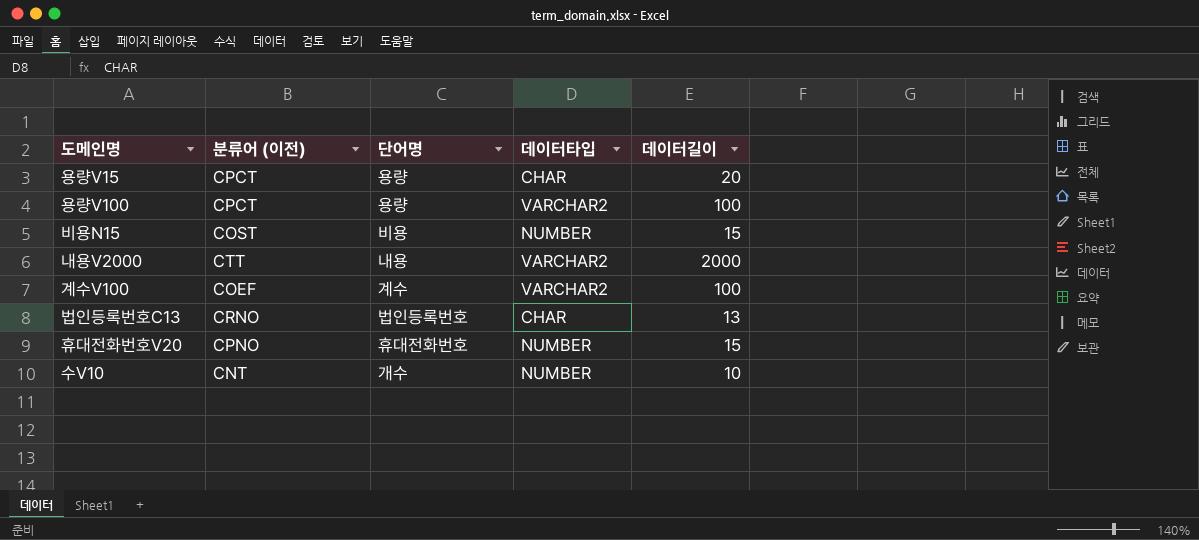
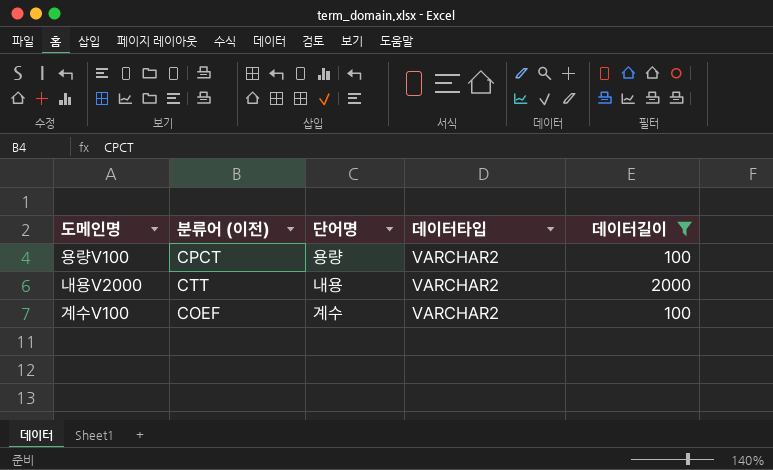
filter: none -> 데이터길이 >= 100

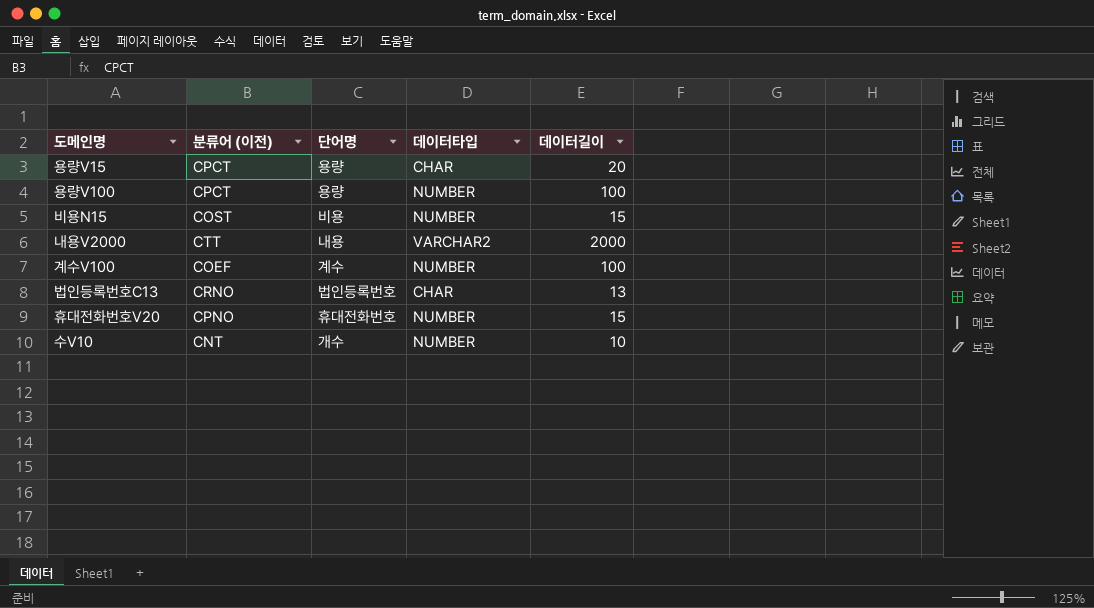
filter: 데이터길이 >= 100 -> none
용량V100 | 데이터타입: VARCHAR2 -> NUMBER
계수V100 | 데이터타입: VARCHAR2 -> NUMBER

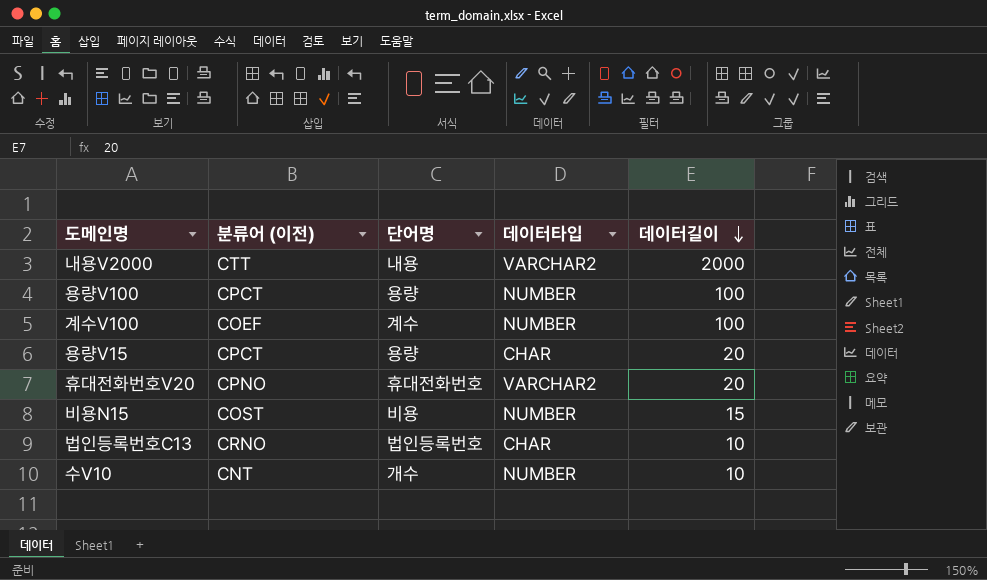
row order: none -> 데이터길이 descending
휴대전화번호V20 | 데이터타입: NUMBER -> VARCHAR2
휴대전화번호V20 | 데이터길이: 15 -> 20
법인등록번호C13 | 데이터길이: 13 -> 10

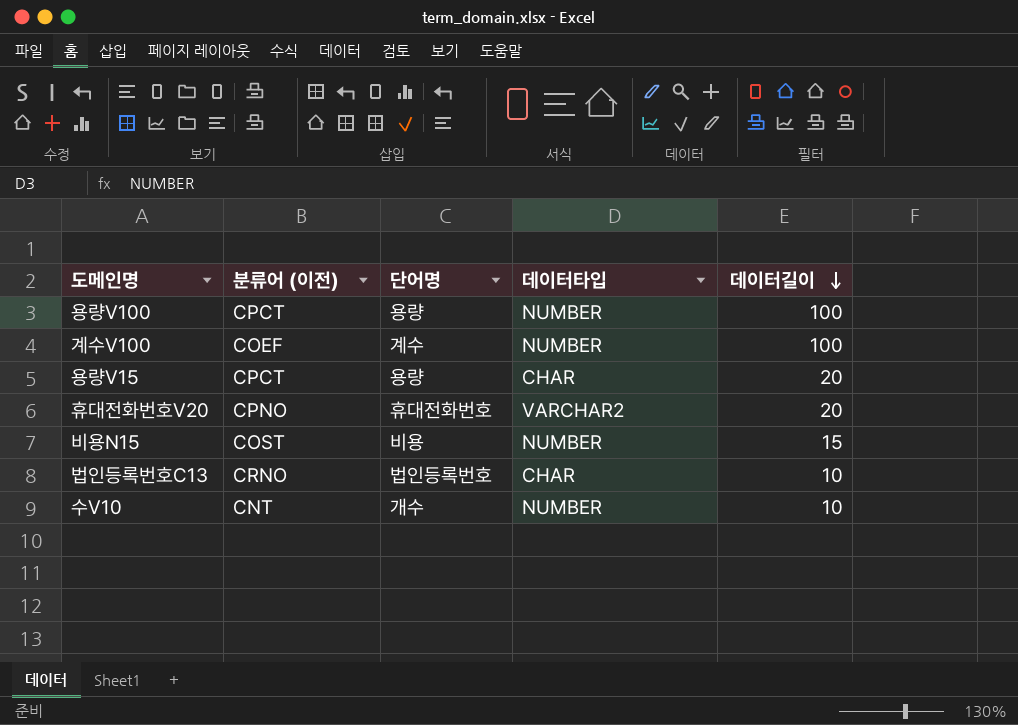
row 내용V2000: CTT | 내용 | VARCHAR2 | 2000 -> none

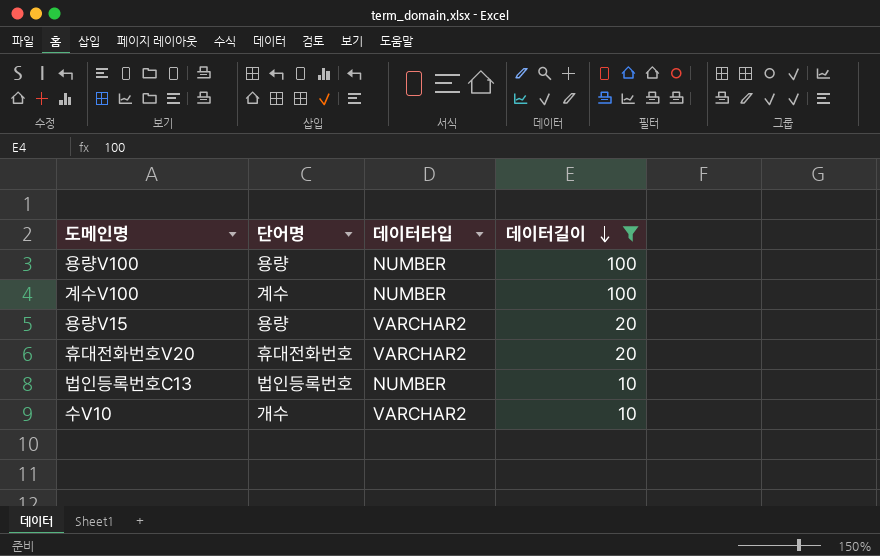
filter: none -> 데이터길이 != 15
column 분류어 (이전) | position: 2 -> none
용량V15 | 데이터타입: CHAR -> VARCHAR2
법인등록번호C13 | 데이터타입: CHAR -> NUMBER
수V10 | 데이터타입: NUMBER -> VARCHAR2

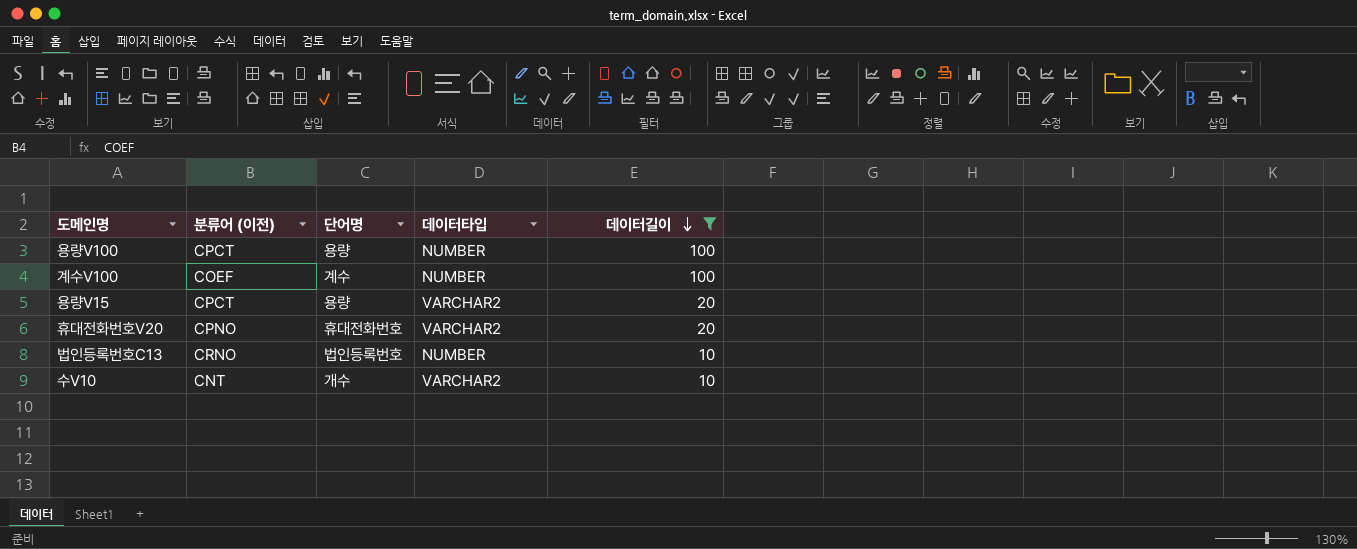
column 분류어 (이전) | position: none -> 2

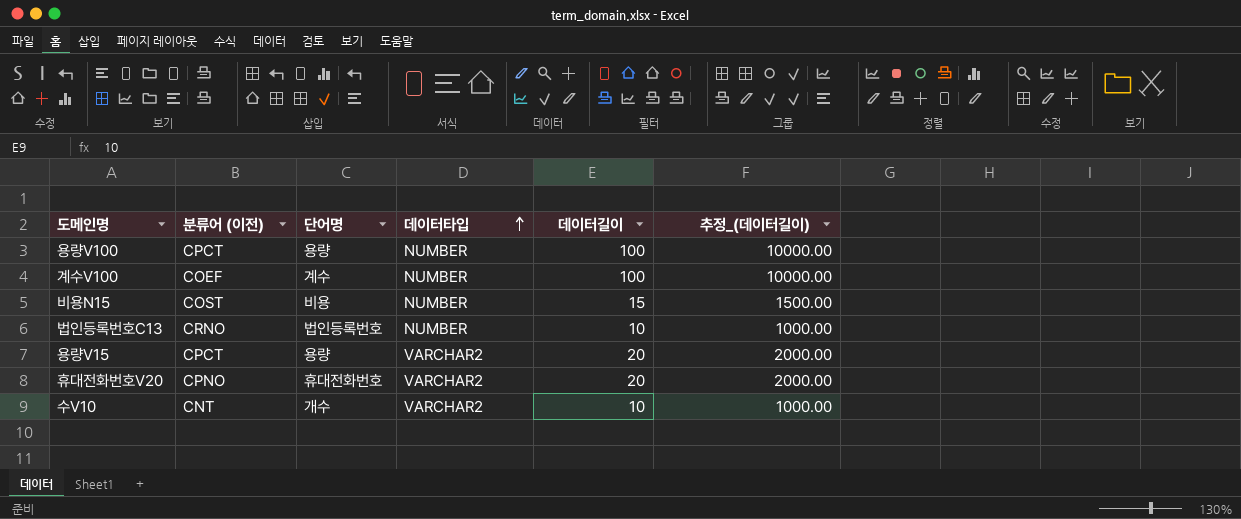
filter: 데이터길이 != 15 -> none
row order: 데이터길이 descending -> 데이터타입 ascending
column 추정_(데이터길이) | formula: none -> [데이터길이] * 100

